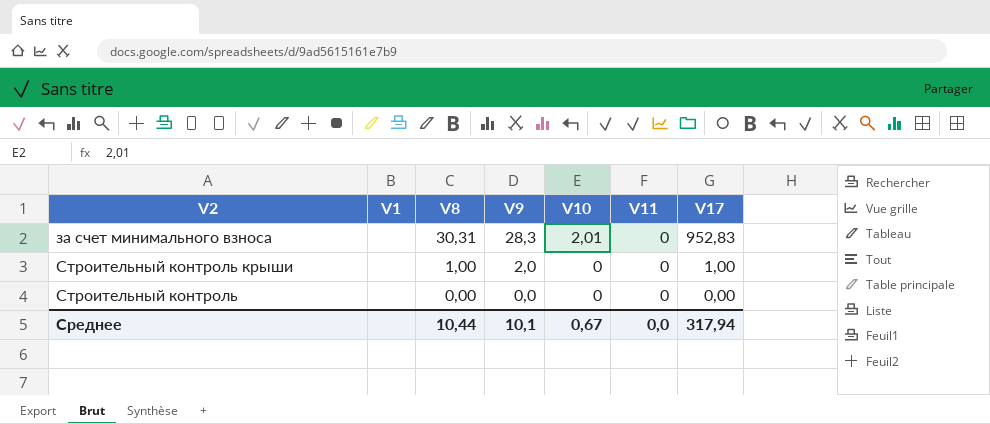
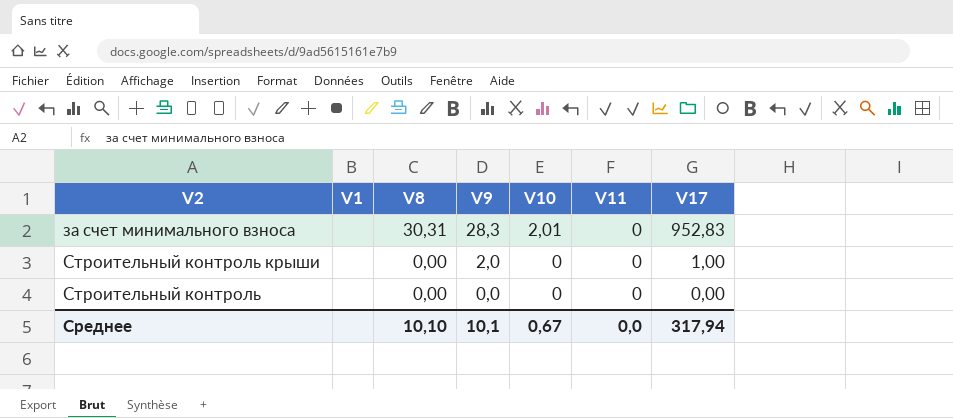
Строительный контроль крыши | V8: 1,00 -> 0,00
Среднее | V8: 10,44 -> 10,10

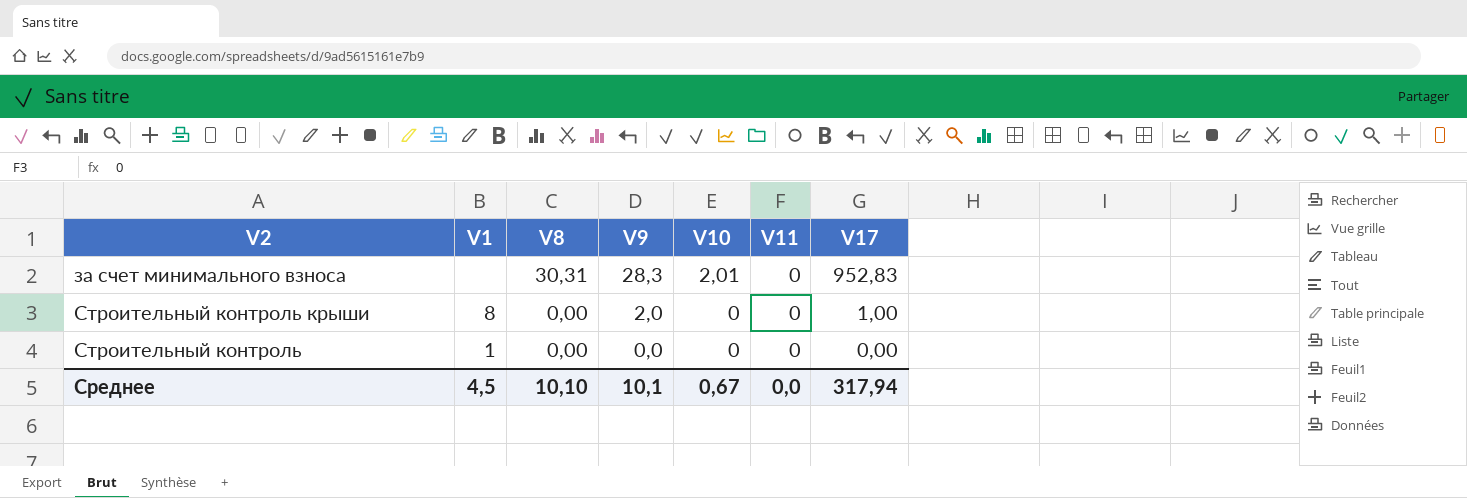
Строительный контроль крыши | V1: none -> 8
Строительный контроль | V1: none -> 1
Среднее | V1: none -> 4,5

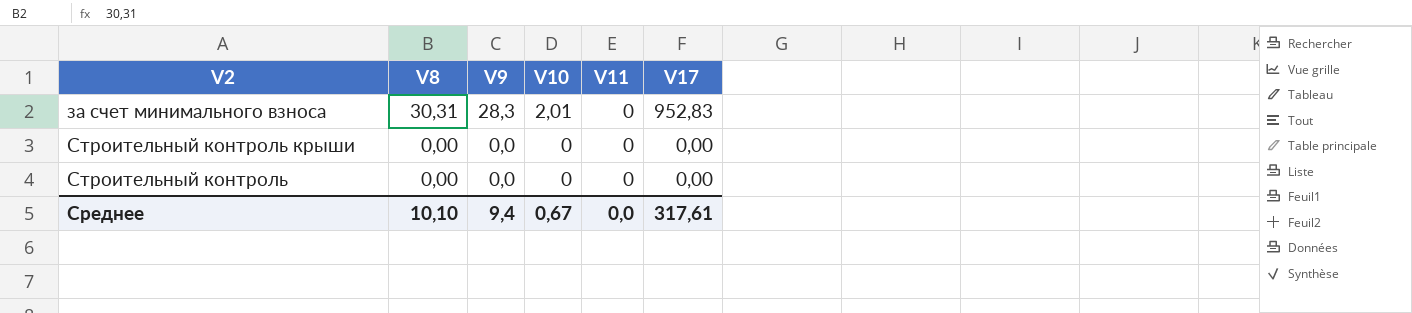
column V1 | position: 2 -> none
Строительный контроль крыши | V9: 2,0 -> 0,0
Строительный контроль крыши | V17: 1,00 -> 0,00
Среднее | V9: 10,1 -> 9,4
Среднее | V17: 317,94 -> 317,61

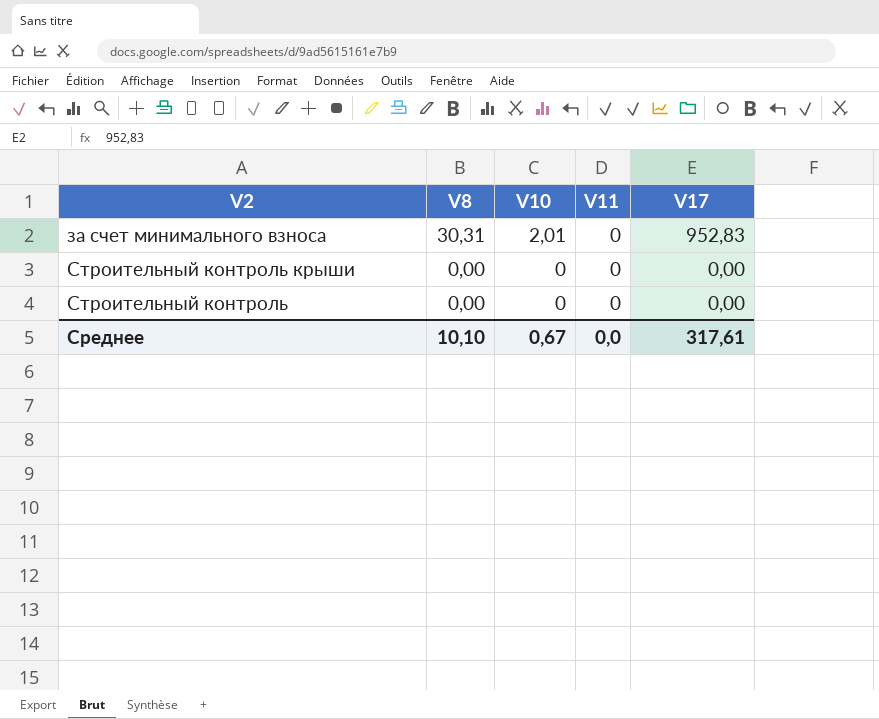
column V9 | position: 3 -> none

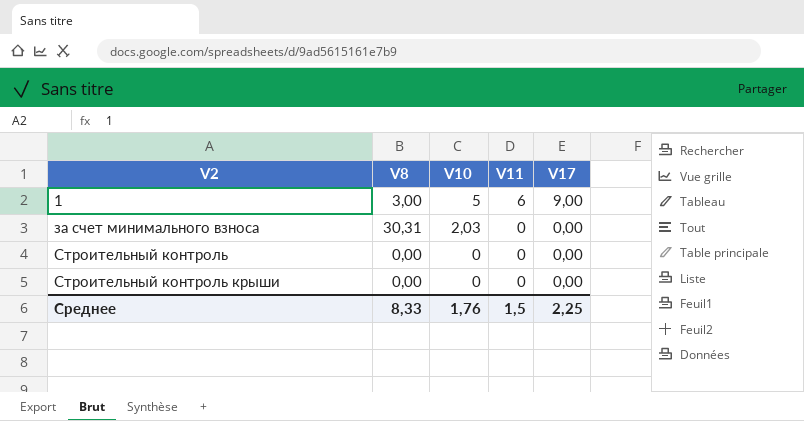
row order: V8 descending -> V2 ascending
row 1: none -> 3,00 | 5 | 6 | 9,00
за счет минимального взноса | V10: 2,01 -> 2,03
за счет минимального взноса | V17: 952,83 -> 0,00
Среднее | V8: 10,10 -> 8,33
Среднее | V10: 0,67 -> 1,76
Среднее | V11: 0,0 -> 1,5
Среднее | V17: 317,61 -> 2,25

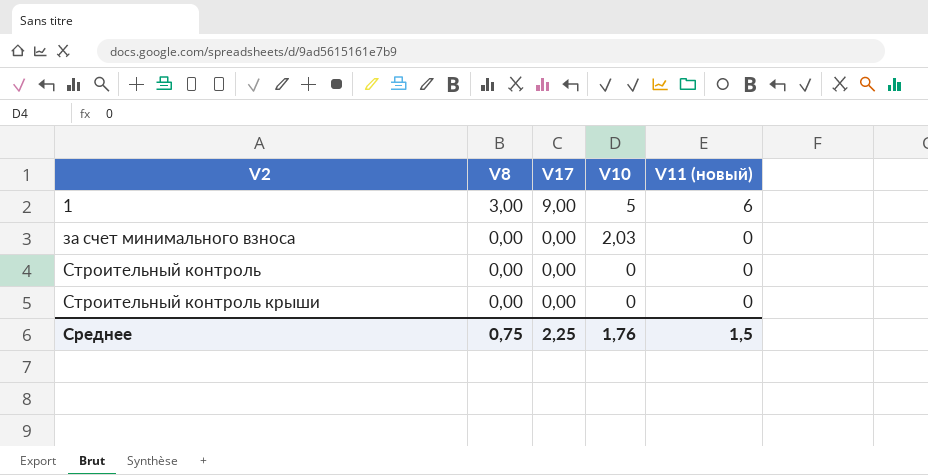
column V17 | position: 5 -> 3
column name: V11 -> V11 (новый)
за счет минимального взноса | V8: 30,31 -> 0,00
Среднее | V8: 8,33 -> 0,75

